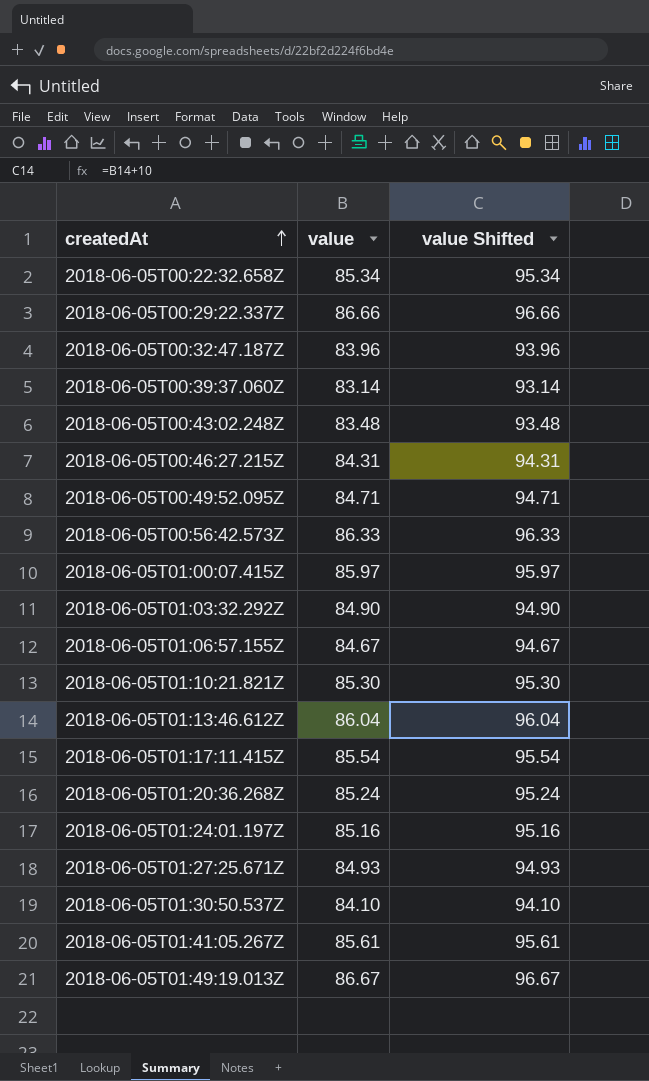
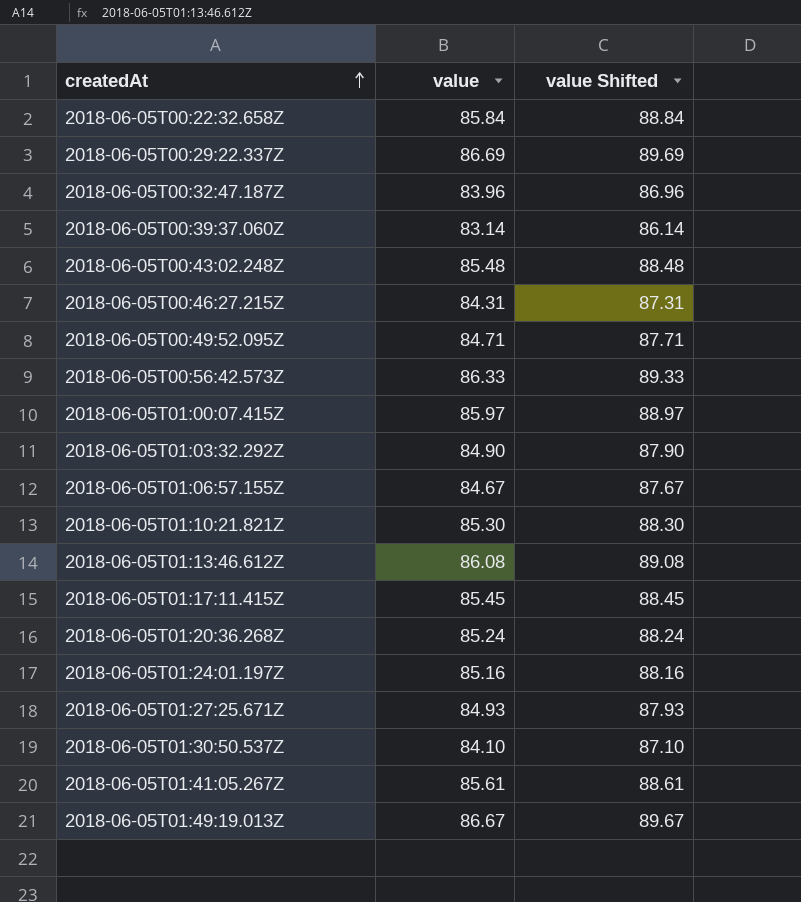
column value Shifted | formula: [value] + 10 -> [value] + 3
2018-06-05T00:22:32.658Z | value: 85.34 -> 85.84
2018-06-05T00:29:22.337Z | value: 86.66 -> 86.69
2018-06-05T00:43:02.248Z | value: 83.48 -> 85.48
2018-06-05T01:13:46.612Z | value: 86.04 -> 86.08
2018-06-05T01:17:11.415Z | value: 85.54 -> 85.45

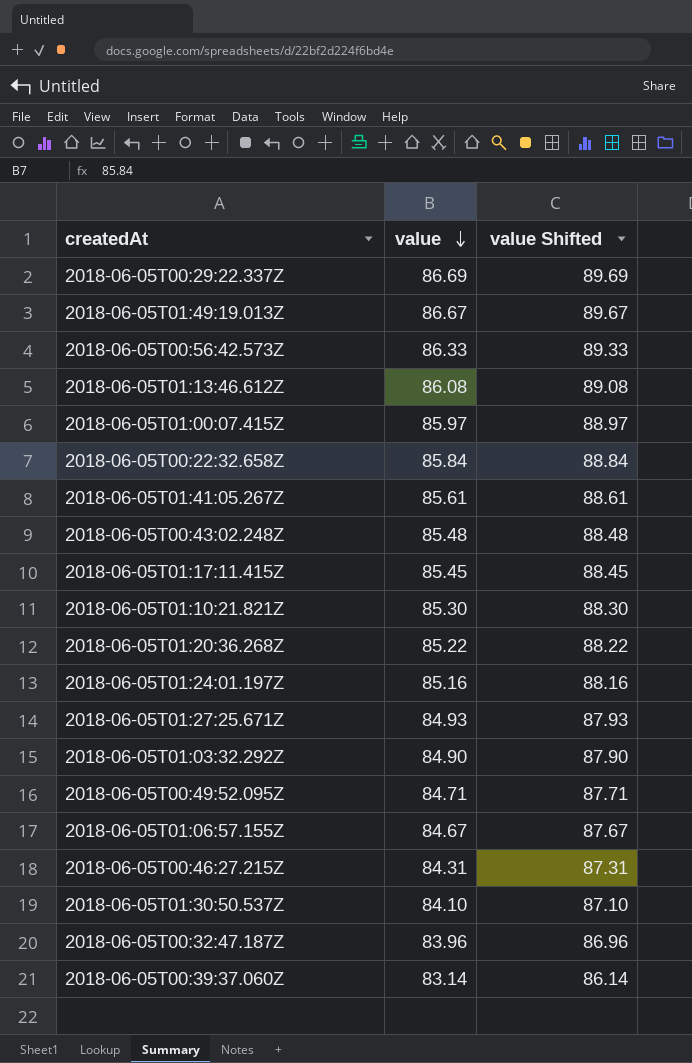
row order: createdAt ascending -> value descending
2018-06-05T01:20:36.268Z | value: 85.24 -> 85.22
2018-06-05T01:20:36.268Z | value Shifted: 88.24 -> 88.22

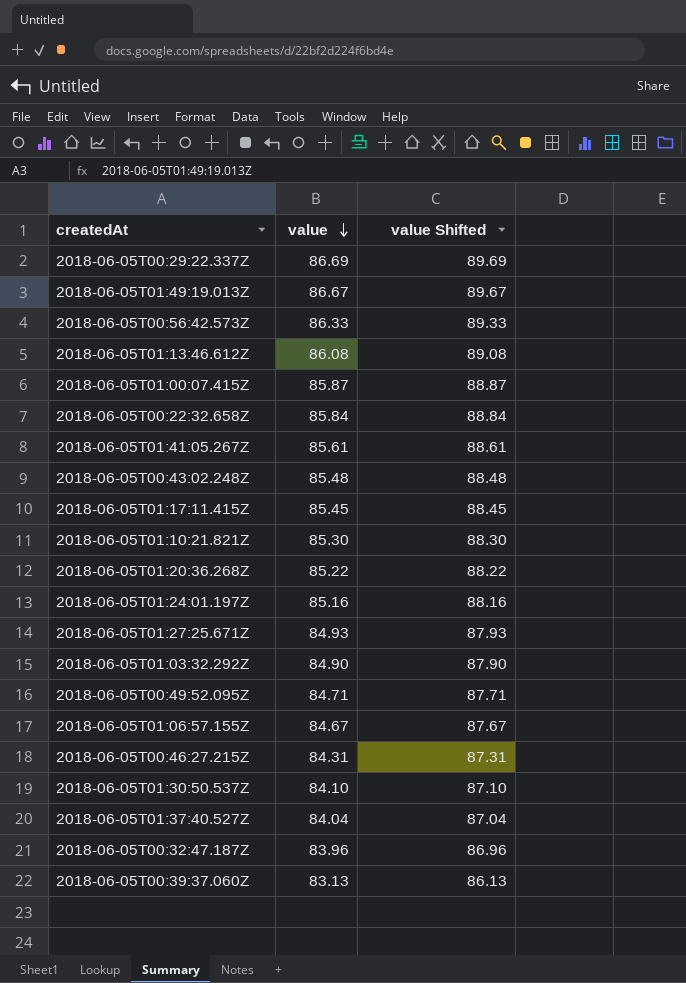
2018-06-05T01:00:07.415Z | value: 85.97 -> 85.87
2018-06-05T01:00:07.415Z | value Shifted: 88.97 -> 88.87
row 2018-06-05T01:37:40.527Z: none -> 84.04 | 87.04
2018-06-05T00:39:37.060Z | value: 83.14 -> 83.13
2018-06-05T00:39:37.060Z | value Shifted: 86.14 -> 86.13

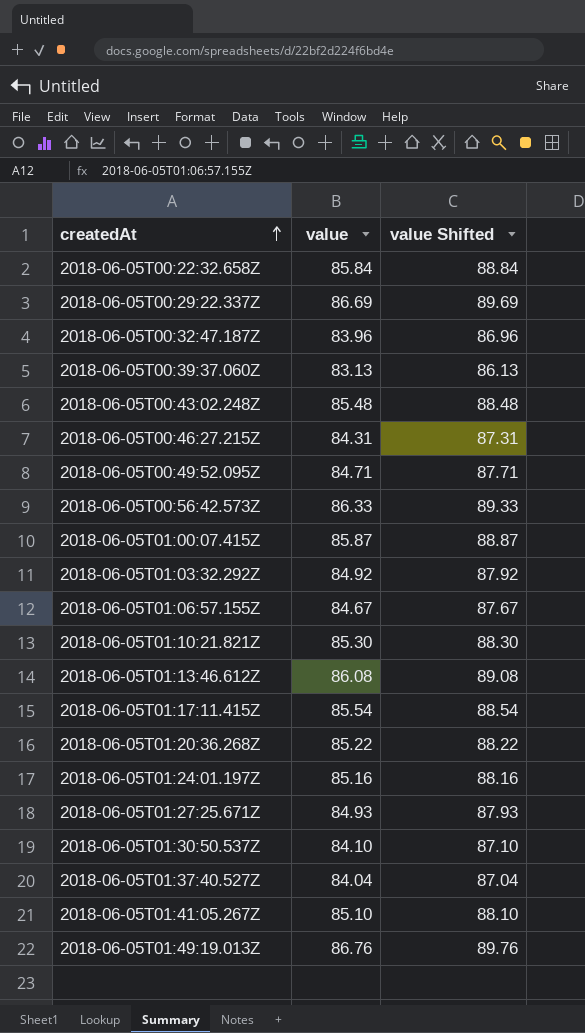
row order: value descending -> createdAt ascending
2018-06-05T01:03:32.292Z | value: 84.90 -> 84.92
2018-06-05T01:03:32.292Z | value Shifted: 87.90 -> 87.92
2018-06-05T01:17:11.415Z | value: 85.45 -> 85.54
2018-06-05T01:17:11.415Z | value Shifted: 88.45 -> 88.54
2018-06-05T01:41:05.267Z | value: 85.61 -> 85.10
2018-06-05T01:41:05.267Z | value Shifted: 88.61 -> 88.10
2018-06-05T01:49:19.013Z | value: 86.67 -> 86.76
2018-06-05T01:49:19.013Z | value Shifted: 89.67 -> 89.76

